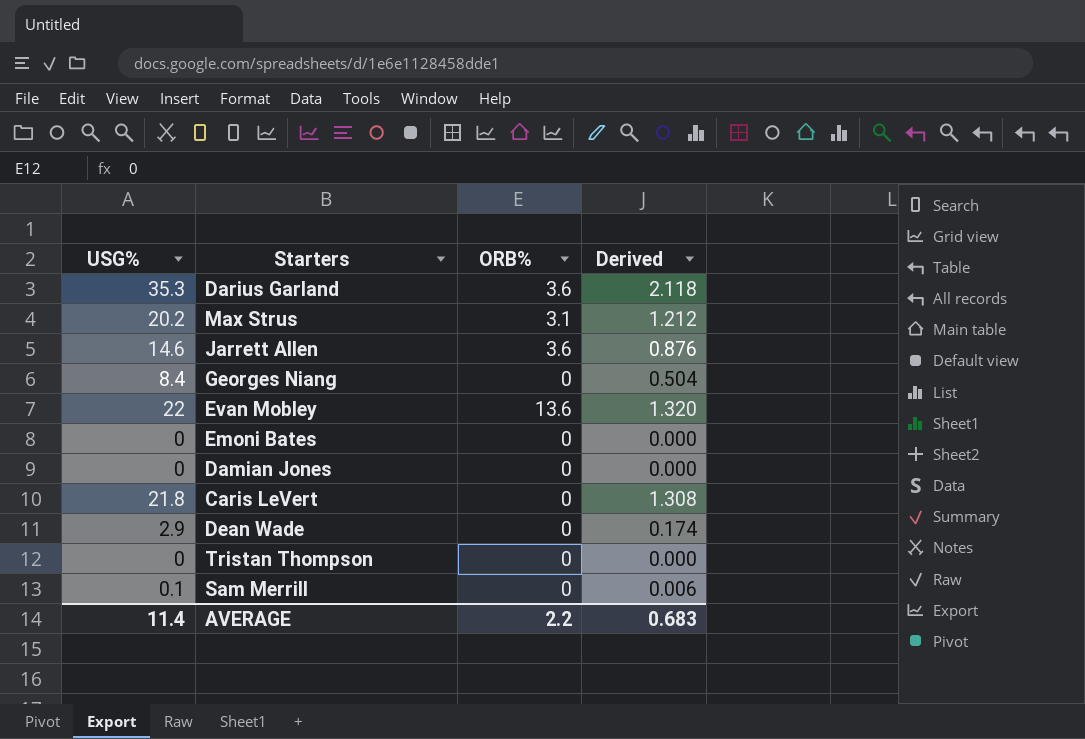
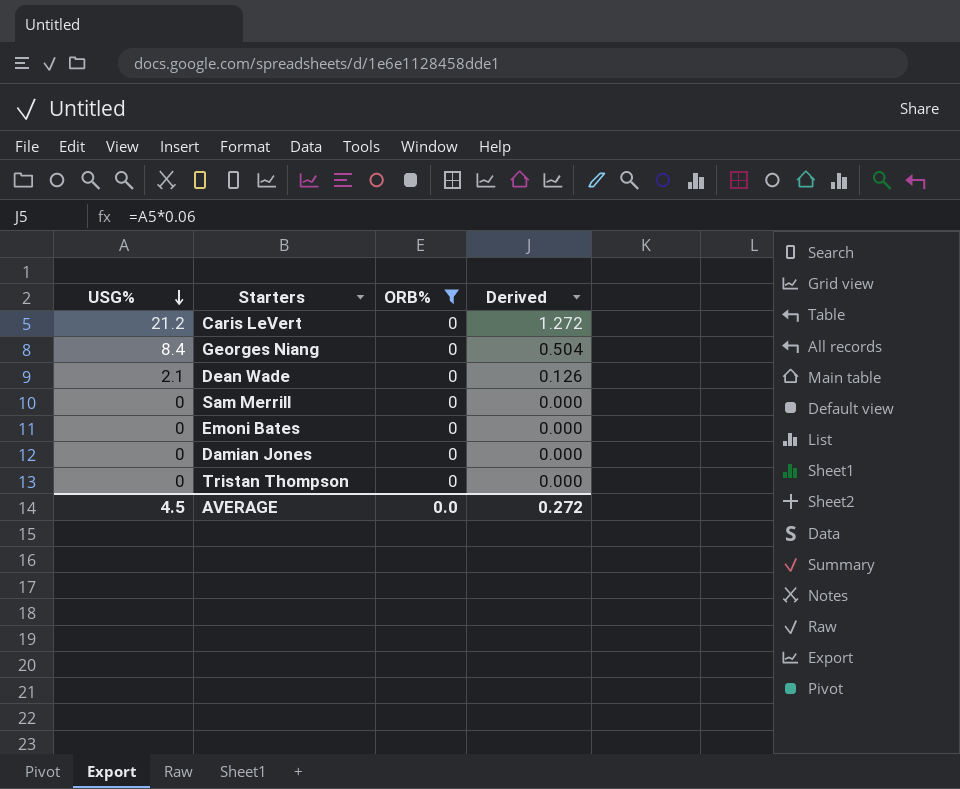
filter: none -> ORB% = 0
row order: none -> USG% descending
Caris LeVert | USG%: 21.8 -> 21.2
Caris LeVert | Derived: 1.308 -> 1.272
Dean Wade | USG%: 2.9 -> 2.1
Dean Wade | Derived: 0.174 -> 0.126
Sam Merrill | USG%: 0.1 -> 0
Sam Merrill | Derived: 0.006 -> 0.000
AVERAGE | USG%: 11.4 -> 4.5
AVERAGE | ORB%: 2.2 -> 0.0
AVERAGE | Derived: 0.683 -> 0.272

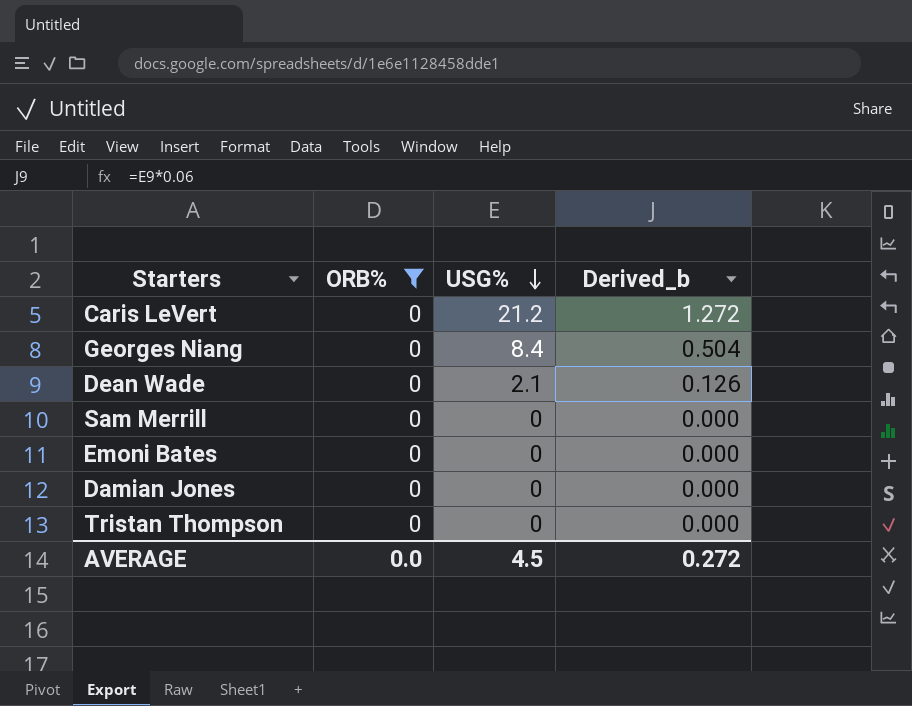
column USG% | position: 1 -> 3
column name: Derived -> Derived_b

